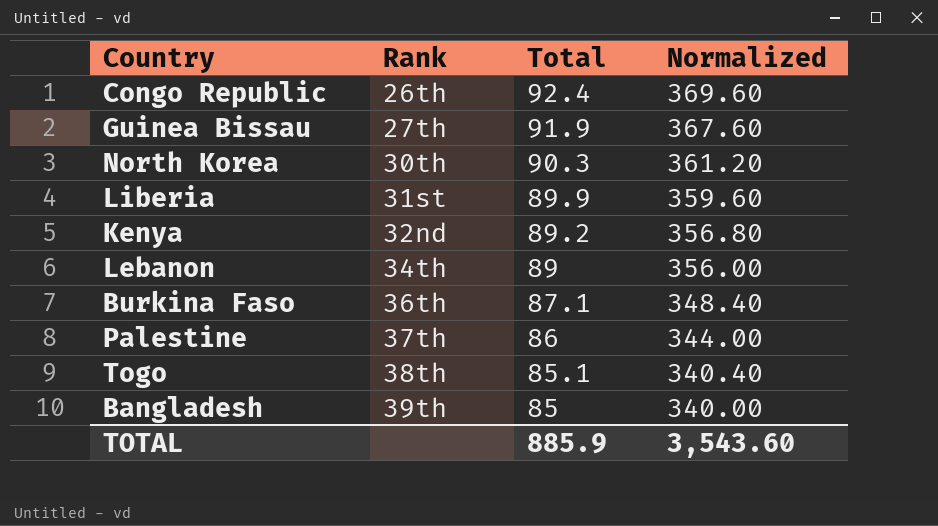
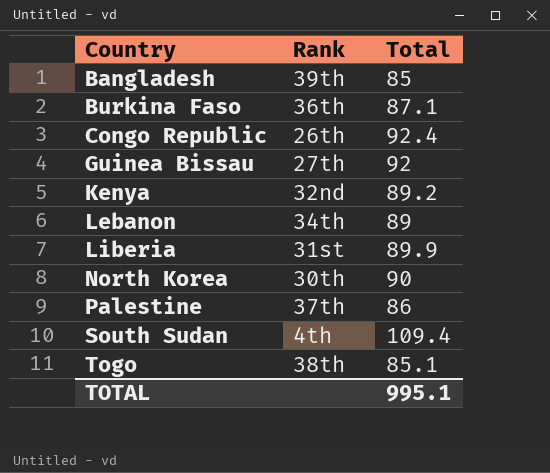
row order: Rank ascending -> Country ascending
column Normalized | formula: [Total] * 4 -> none
Guinea Bissau | Total: 91.9 -> 92
North Korea | Total: 90.3 -> 90
row South Sudan: none -> 4th | 109.4
TOTAL | Total: 885.9 -> 995.1

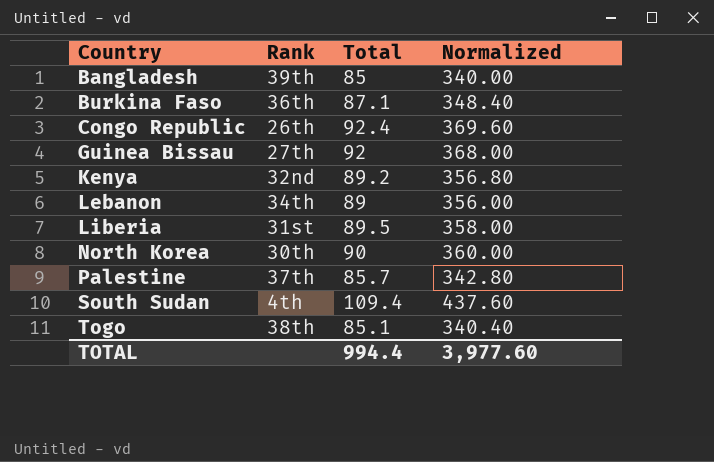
column Normalized | formula: none -> [Total] * 4
Liberia | Total: 89.9 -> 89.5
Palestine | Total: 86 -> 85.7
TOTAL | Total: 995.1 -> 994.4

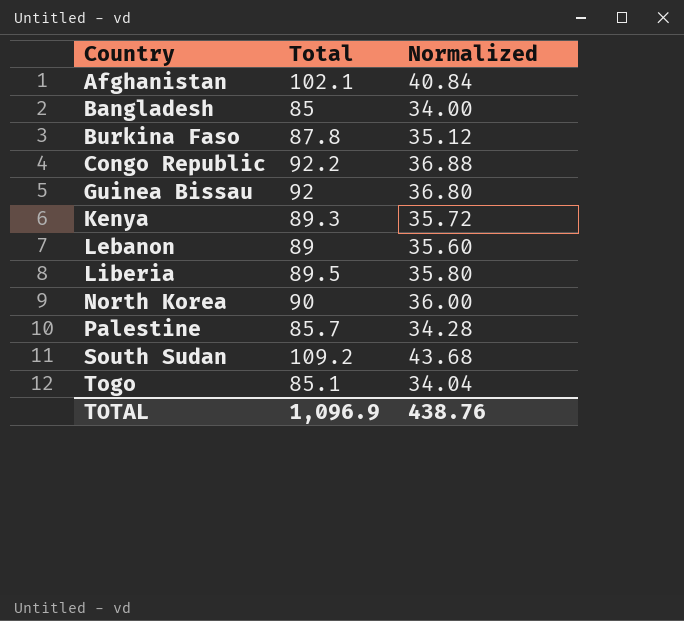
column Rank | position: 2 -> none
column Normalized | formula: [Total] * 4 -> [Total] * 0.4
row Afghanistan: none -> 102.1 | 40.84
Burkina Faso | Total: 87.1 -> 87.8
Congo Republic | Total: 92.4 -> 92.2
Kenya | Total: 89.2 -> 89.3
South Sudan | Total: 109.4 -> 109.2
TOTAL | Total: 994.4 -> 1,096.9
TOTAL | Normalized: 3,977.60 -> 438.76

